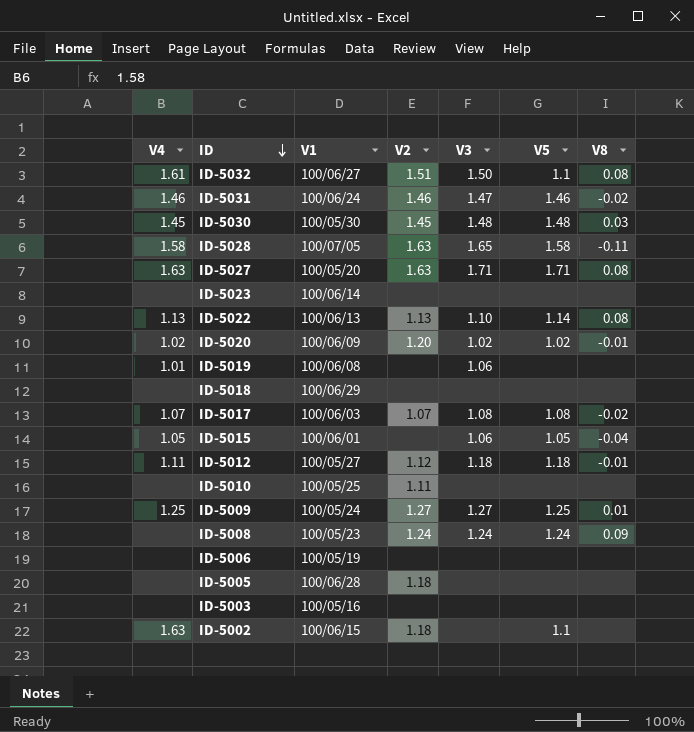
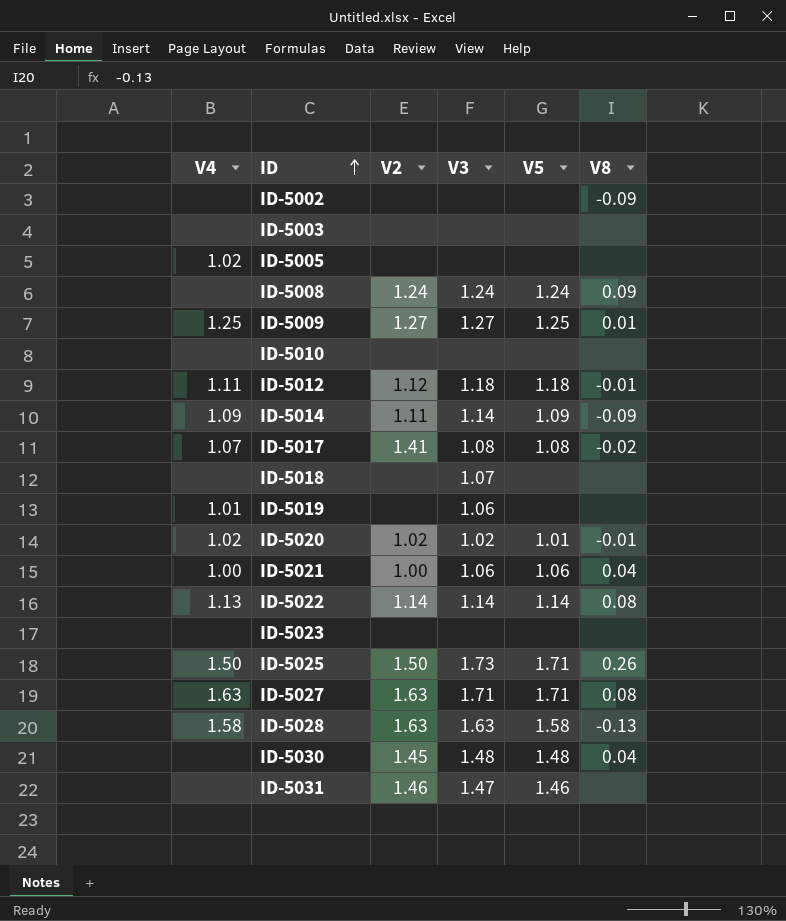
row order: ID descending -> ID ascending
column V1 | position: 3 -> none
row ID-5032: 1.61 | 100/06/27 | 1.51 | 1.50 | 1.1 | 0.08 -> none
row ID-5015: 1.05 | 100/06/01 | none | 1.06 | 1.05 | -0.04 -> none
row ID-5006: none | 100/05/19 | none | none | none | none -> none
ID-5002 | V4: 1.63 -> none
ID-5002 | V2: 1.18 -> none
ID-5002 | V5: 1.1 -> none
ID-5002 | V8: none -> -0.09
ID-5005 | V4: none -> 1.02
ID-5005 | V2: 1.18 -> none
ID-5010 | V2: 1.11 -> none
row ID-5014: none -> 1.09 | 1.11 | 1.14 | 1.09 | -0.09
ID-5017 | V2: 1.07 -> 1.41
ID-5018 | V3: none -> 1.07
ID-5020 | V2: 1.20 -> 1.02
ID-5020 | V5: 1.02 -> 1.01
row ID-5021: none -> 1.00 | 1.00 | 1.06 | 1.06 | 0.04
ID-5022 | V2: 1.13 -> 1.14
ID-5022 | V3: 1.10 -> 1.14
row ID-5025: none -> 1.50 | 1.50 | 1.73 | 1.71 | 0.26
ID-5028 | V3: 1.65 -> 1.63
ID-5028 | V8: -0.11 -> -0.13
ID-5030 | V4: 1.45 -> none
ID-5030 | V8: 0.03 -> 0.04
ID-5031 | V4: 1.46 -> none
ID-5031 | V8: -0.02 -> none

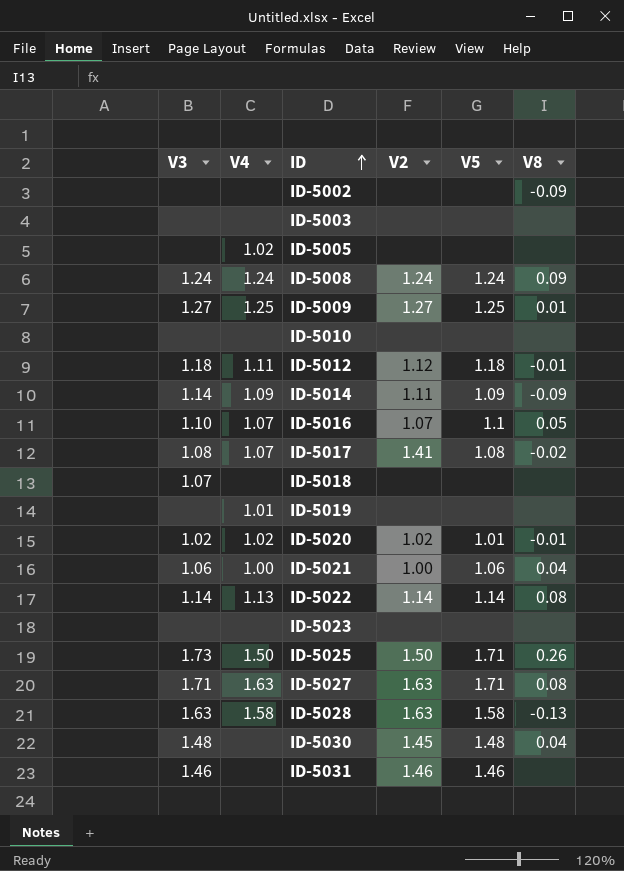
column V3 | position: 4 -> 1
ID-5008 | V4: none -> 1.24
row ID-5016: none -> 1.10 | 1.07 | 1.07 | 1.1 | 0.05
ID-5019 | V3: 1.06 -> none
ID-5031 | V3: 1.47 -> 1.46

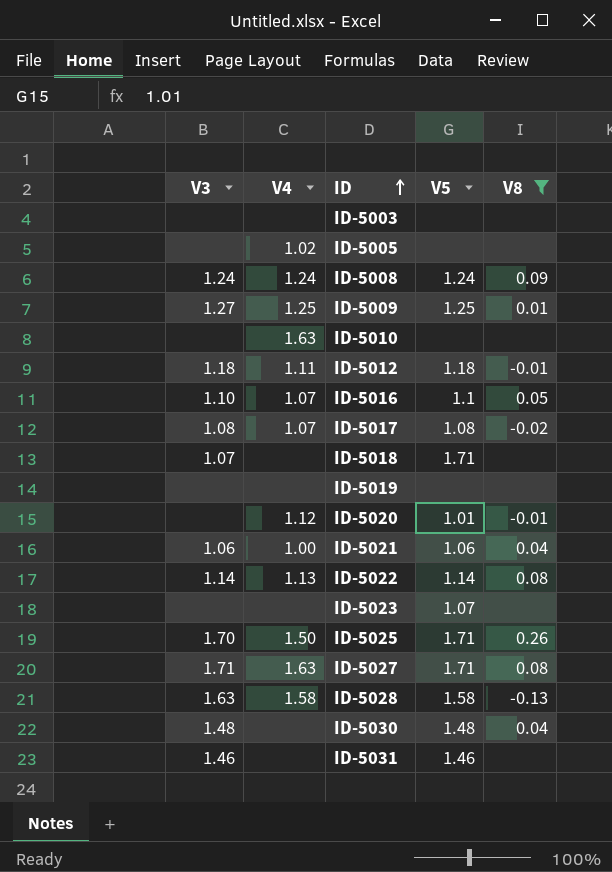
filter: none -> V8 != -0.09
column V2 | position: 4 -> none
ID-5010 | V4: none -> 1.63
ID-5018 | V5: none -> 1.71
ID-5019 | V4: 1.01 -> none
ID-5020 | V3: 1.02 -> none
ID-5020 | V4: 1.02 -> 1.12
ID-5023 | V5: none -> 1.07
ID-5025 | V3: 1.73 -> 1.70

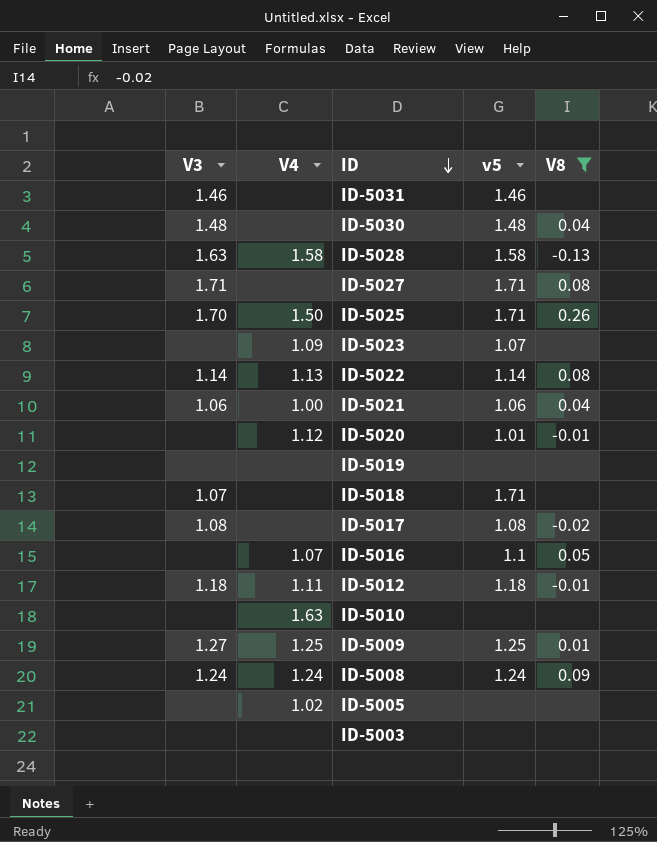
row order: ID ascending -> ID descending
column name: V5 -> v5
ID-5027 | V4: 1.63 -> none
ID-5023 | V4: none -> 1.09
ID-5017 | V4: 1.07 -> none
ID-5016 | V3: 1.10 -> none

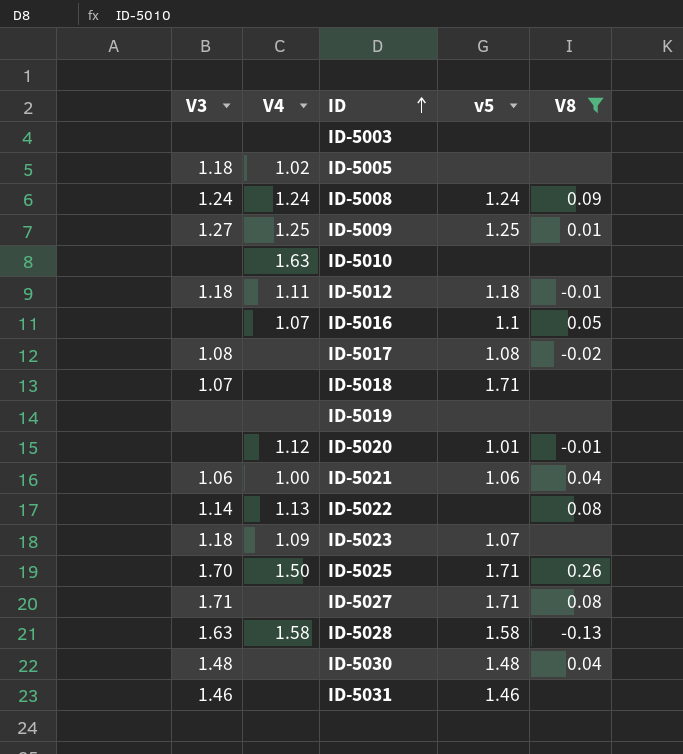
row order: ID descending -> ID ascending
ID-5005 | V3: none -> 1.18
ID-5022 | v5: 1.14 -> none
ID-5023 | V3: none -> 1.18

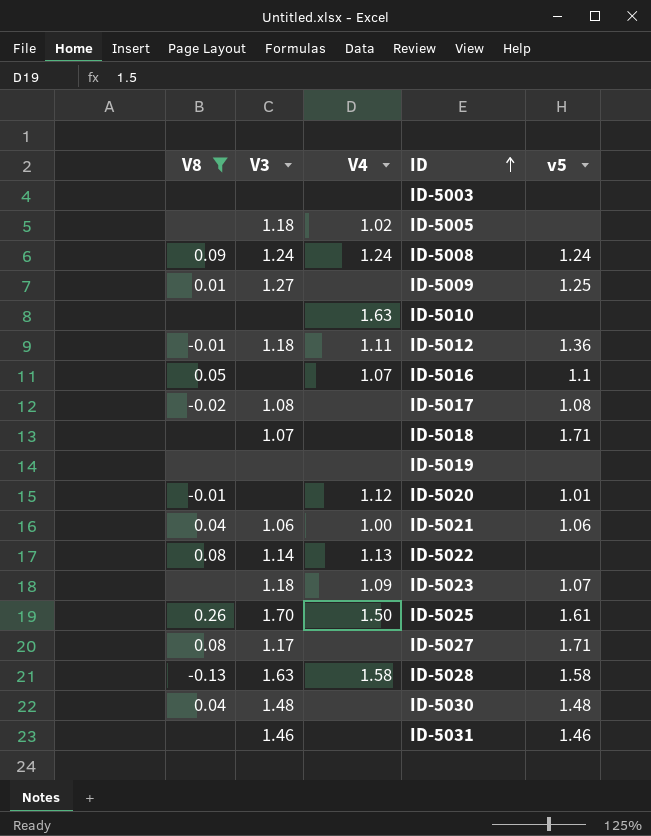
column V8 | position: 5 -> 1
ID-5009 | V4: 1.25 -> none
ID-5012 | v5: 1.18 -> 1.36
ID-5025 | v5: 1.71 -> 1.61
ID-5027 | V3: 1.71 -> 1.17

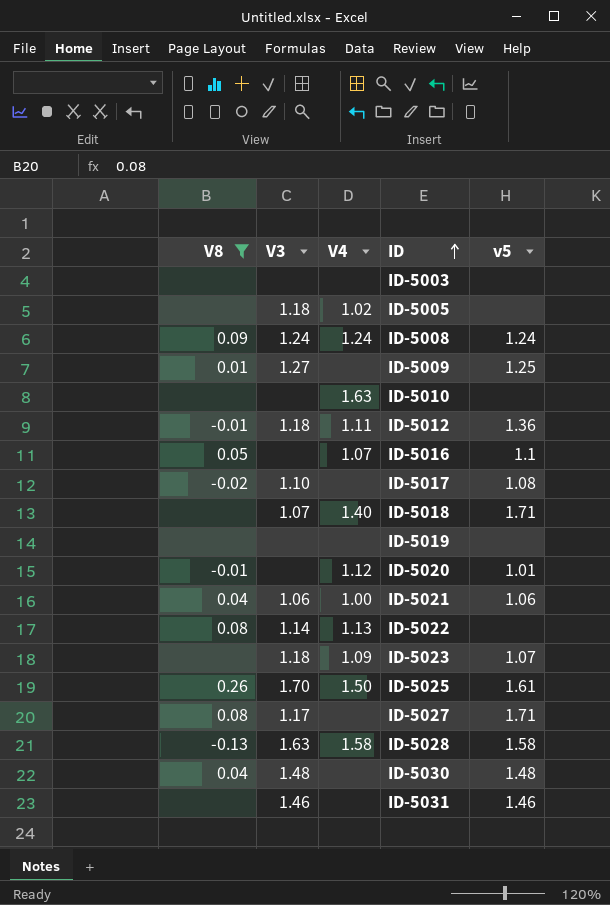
ID-5017 | V3: 1.08 -> 1.10
ID-5018 | V4: none -> 1.40

